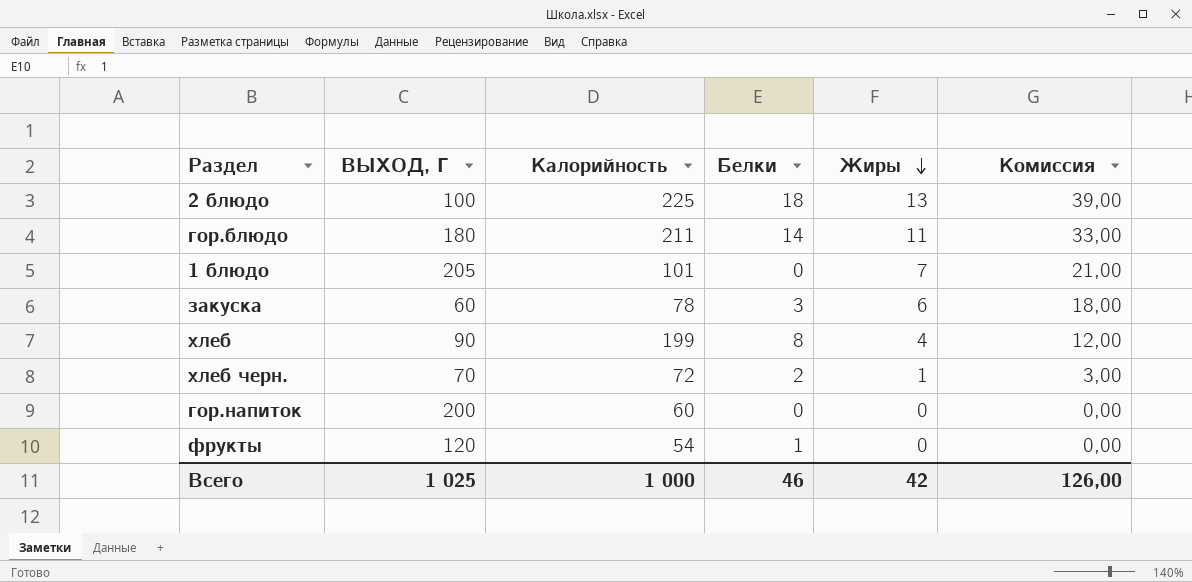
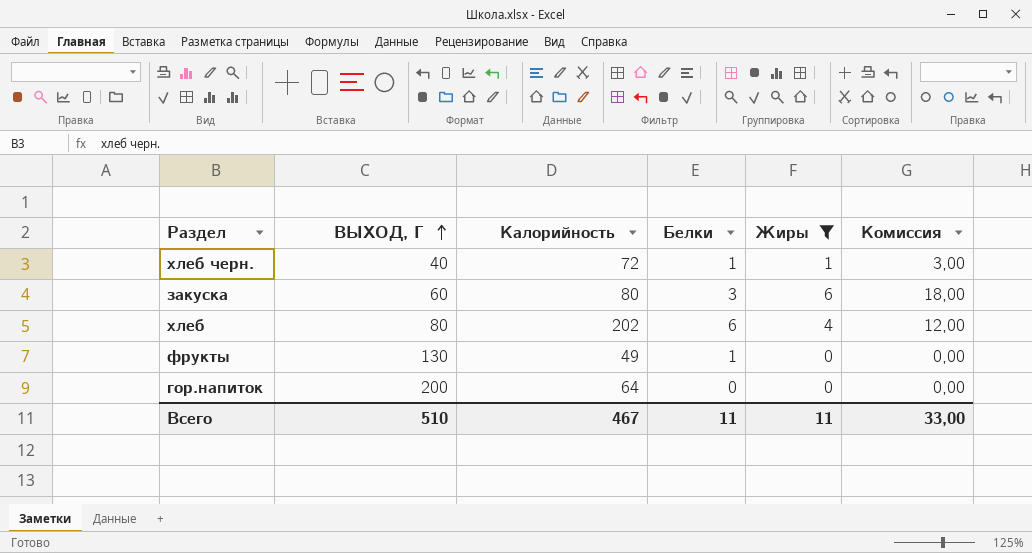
filter: none -> Жиры <= 6
row order: Жиры descending -> ВЫХОД, Г ascending
хлеб черн. | ВЫХОД, Г: 70 -> 40
хлеб черн. | Белки: 2 -> 1
закуска | Калорийность: 78 -> 80
хлеб | ВЫХОД, Г: 90 -> 80
хлеб | Калорийность: 199 -> 202
хлеб | Белки: 8 -> 6
фрукты | ВЫХОД, Г: 120 -> 130
фрукты | Калорийность: 54 -> 49
гор.напиток | Калорийность: 60 -> 64
Всего | ВЫХОД, Г: 1 025 -> 510
Всего | Калорийность: 1 000 -> 467
Всего | Белки: 46 -> 11
Всего | Жиры: 42 -> 11
Всего | Комиссия: 126,00 -> 33,00

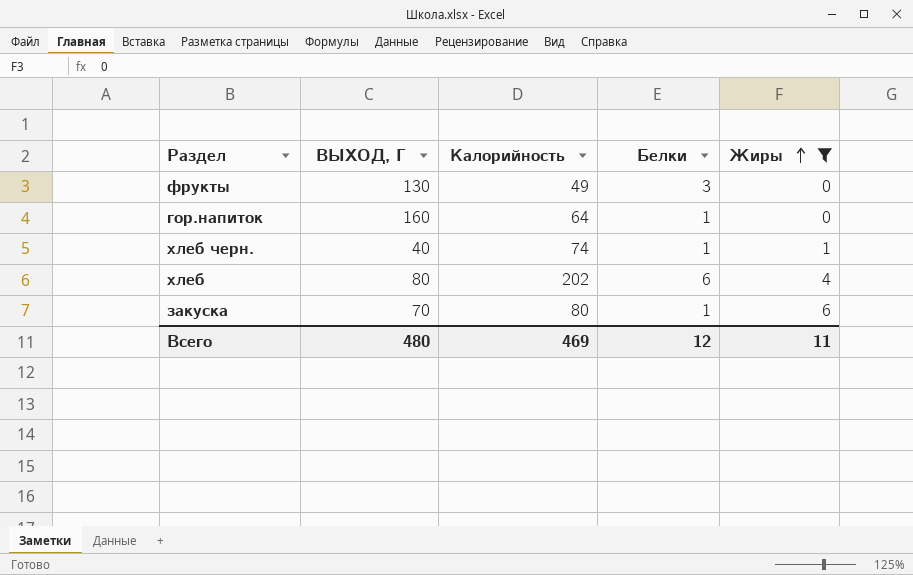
row order: ВЫХОД, Г ascending -> Жиры ascending
column Комиссия | formula: [Жиры] * 3 -> none
фрукты | Белки: 1 -> 3
гор.напиток | ВЫХОД, Г: 200 -> 160
гор.напиток | Белки: 0 -> 1
хлеб черн. | Калорийность: 72 -> 74
закуска | ВЫХОД, Г: 60 -> 70
закуска | Белки: 3 -> 1
Всего | ВЫХОД, Г: 510 -> 480
Всего | Калорийность: 467 -> 469
Всего | Белки: 11 -> 12

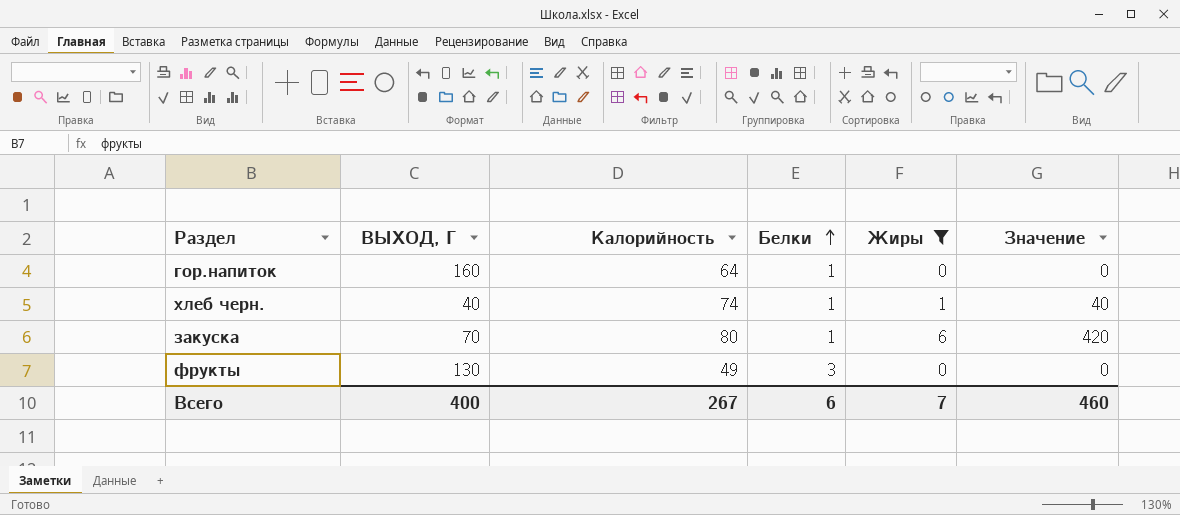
row order: Жиры ascending -> Белки ascending
column Значение | formula: none -> [ВЫХОД, Г] * [Жиры]
row хлеб: 80 | 202 | 6 | 4 -> none
Всего | ВЫХОД, Г: 480 -> 400
Всего | Калорийность: 469 -> 267
Всего | Белки: 12 -> 6
Всего | Жиры: 11 -> 7

